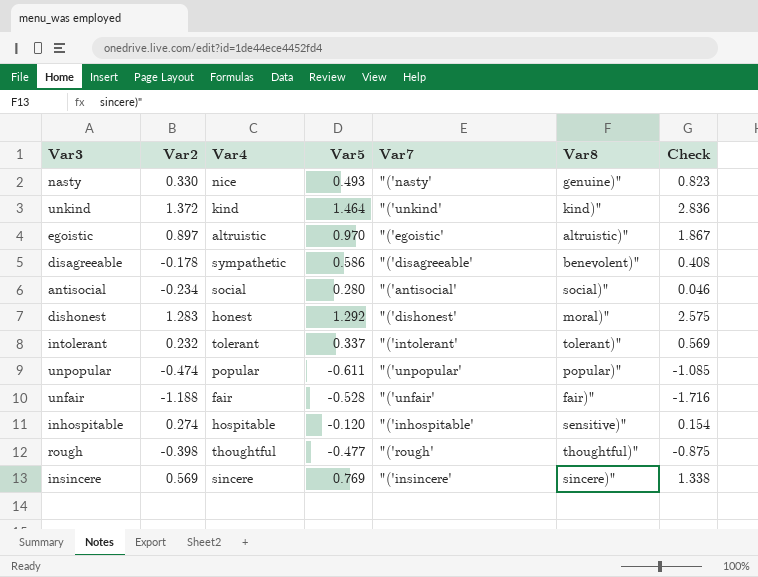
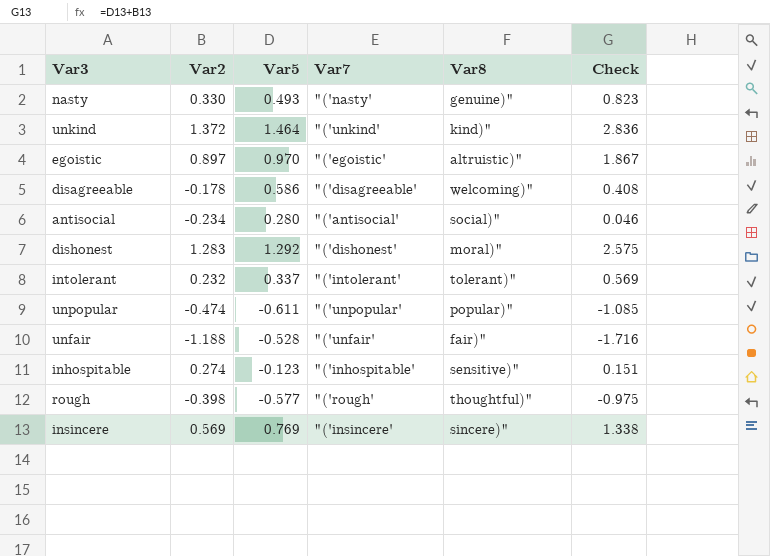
column Var4 | position: 3 -> none
disagreeable | Var8: benevolent)" -> welcoming)"
inhospitable | Var5: -0.120 -> -0.123
inhospitable | Check: 0.154 -> 0.151
rough | Var5: -0.477 -> -0.577
rough | Check: -0.875 -> -0.975

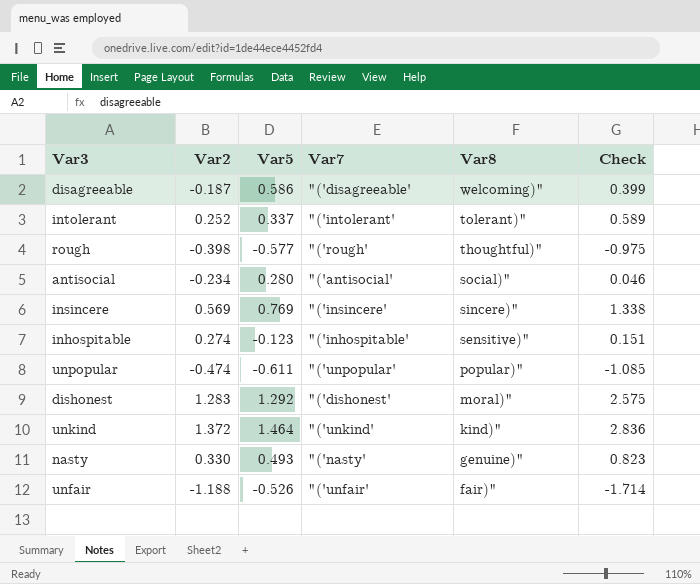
row order: none -> Var8 descending
row egoistic: 0.897 | 0.970 | "('egoistic' | altruistic)" | 1.867 -> none
disagreeable | Var2: -0.178 -> -0.187
disagreeable | Check: 0.408 -> 0.399
intolerant | Var2: 0.232 -> 0.252
intolerant | Check: 0.569 -> 0.589
unfair | Var5: -0.528 -> -0.526
unfair | Check: -1.716 -> -1.714

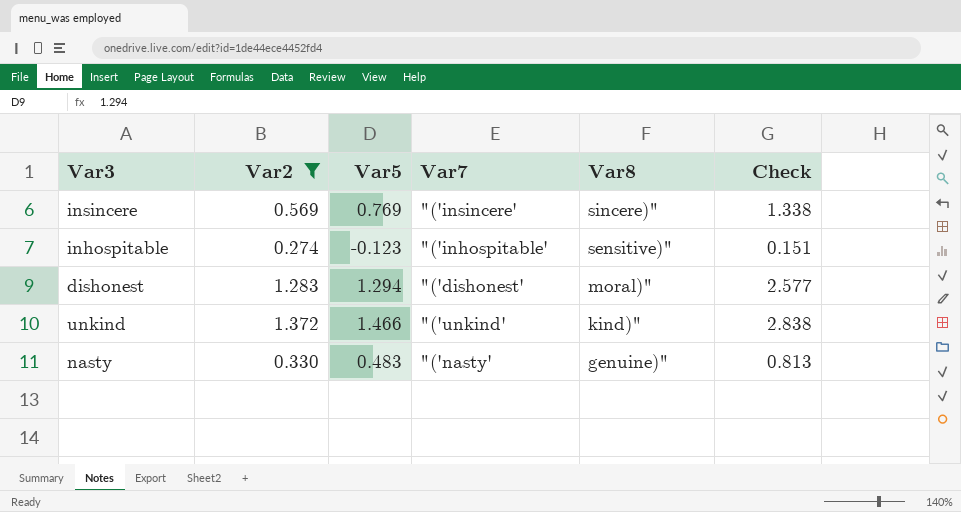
filter: none -> Var2 >= 0.274
dishonest | Var5: 1.292 -> 1.294
dishonest | Check: 2.575 -> 2.577
unkind | Var5: 1.464 -> 1.466
unkind | Check: 2.836 -> 2.838
nasty | Var5: 0.493 -> 0.483
nasty | Check: 0.823 -> 0.813

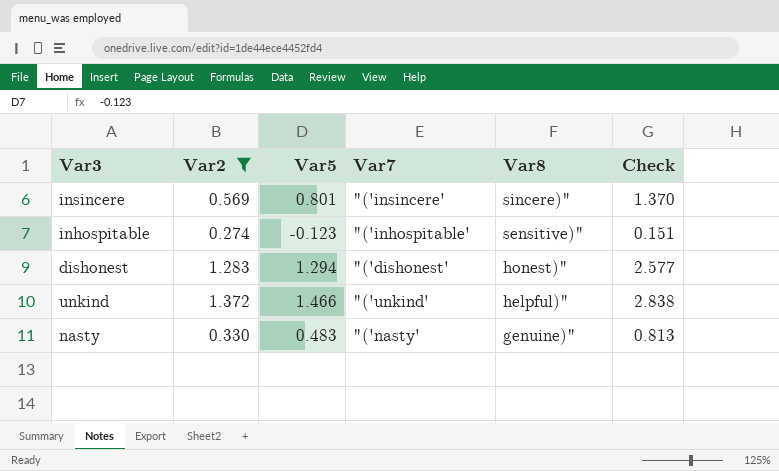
insincere | Var5: 0.769 -> 0.801
insincere | Check: 1.338 -> 1.370
dishonest | Var8: moral)" -> honest)"
unkind | Var8: kind)" -> helpful)"

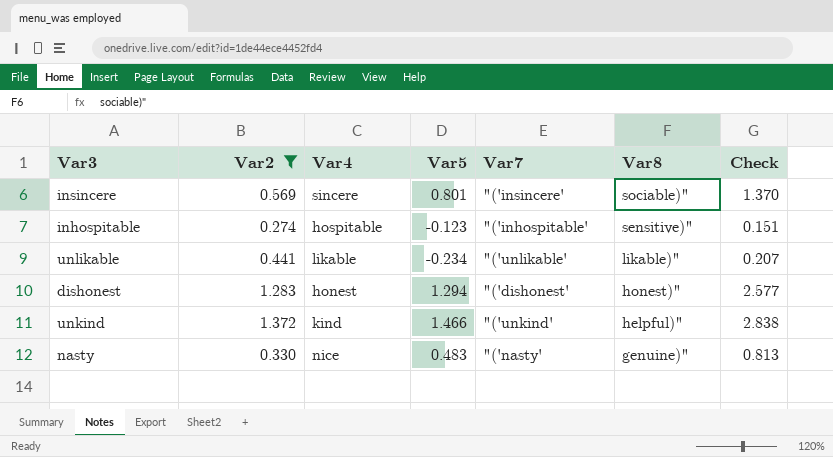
column Var4 | position: none -> 3
insincere | Var8: sincere)" -> sociable)"
row unlikable: none -> 0.441 | likable | -0.234 | "('unlikable' | likable)" | 0.207

